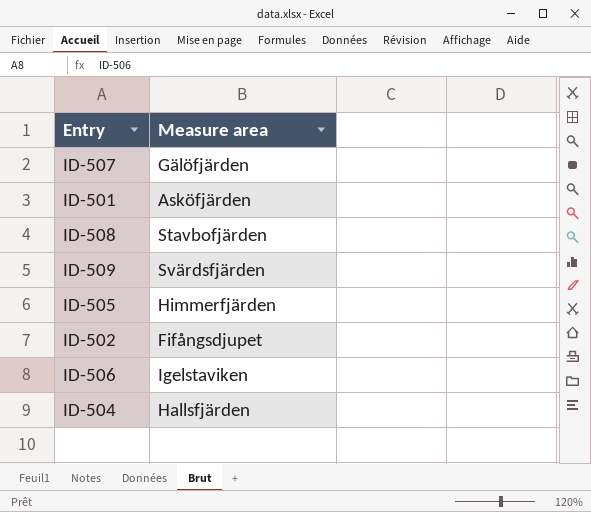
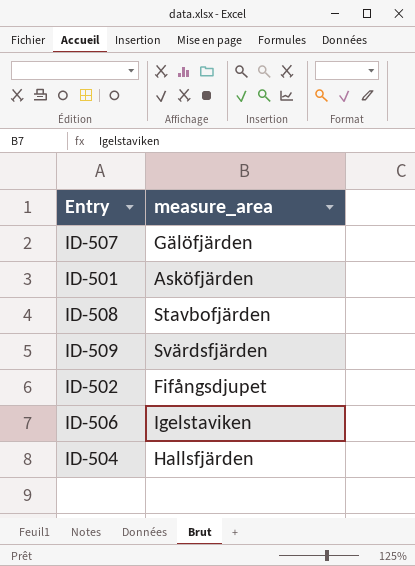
column name: Measure area -> measure_area
row ID-505: Himmerfjärden -> none

